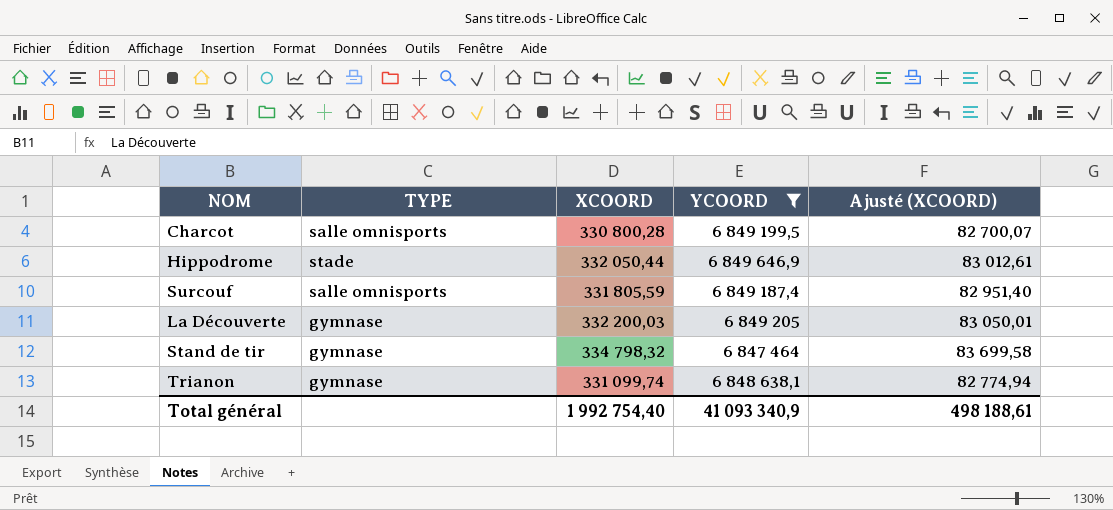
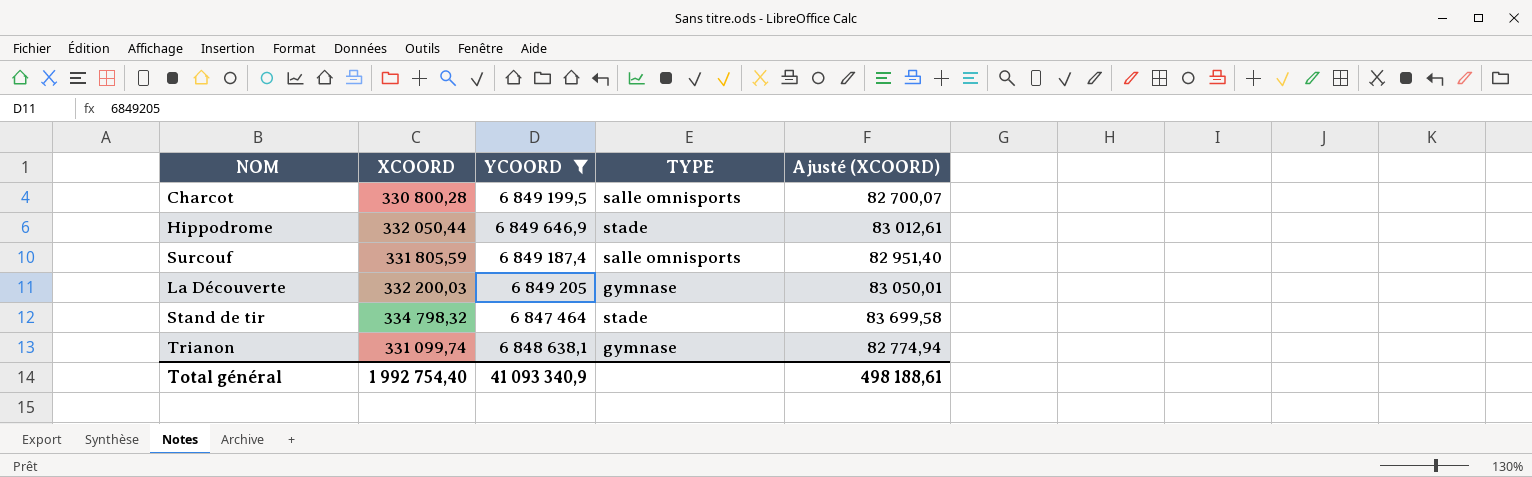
column TYPE | position: 2 -> 4
Stand de tir | TYPE: gymnase -> stade

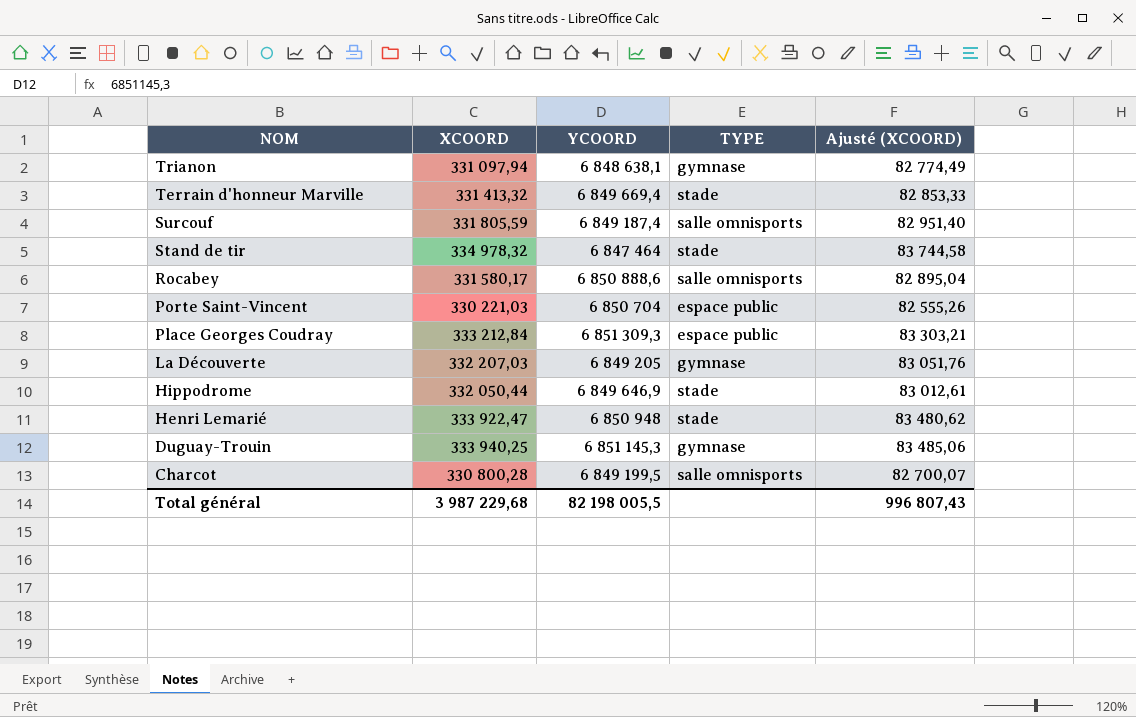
filter: YCOORD <= 6 849 646,9 -> none
row order: none -> NOM descending
Trianon | XCOORD: 331 099,74 -> 331 097,94
Trianon | Ajusté (XCOORD): 82 774,94 -> 82 774,49
Stand de tir | XCOORD: 334 798,32 -> 334 978,32
Stand de tir | Ajusté (XCOORD): 83 699,58 -> 83 744,58
La Découverte | XCOORD: 332 200,03 -> 332 207,03
La Découverte | Ajusté (XCOORD): 83 050,01 -> 83 051,76
Total général | XCOORD: 1 992 754,40 -> 3 987 229,68
Total général | YCOORD: 41 093 340,9 -> 82 198 005,5
Total général | Ajusté (XCOORD): 498 188,61 -> 996 807,43

